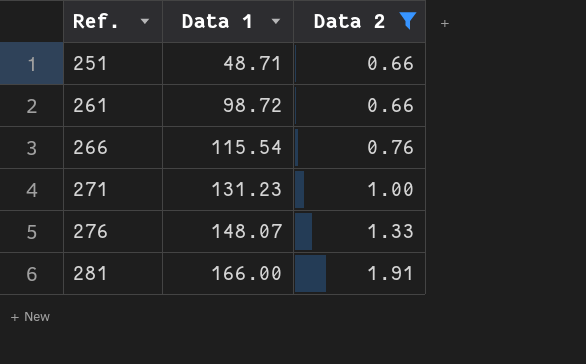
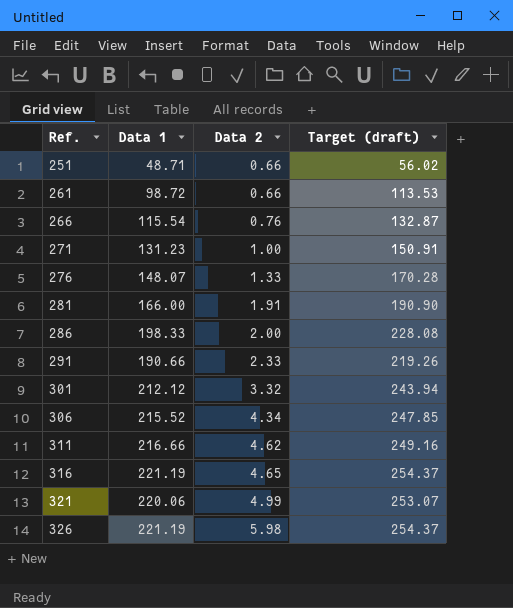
filter: Data 2 <= 1.91 -> none
column Target (draft) | formula: none -> [Data 1] * 1.15

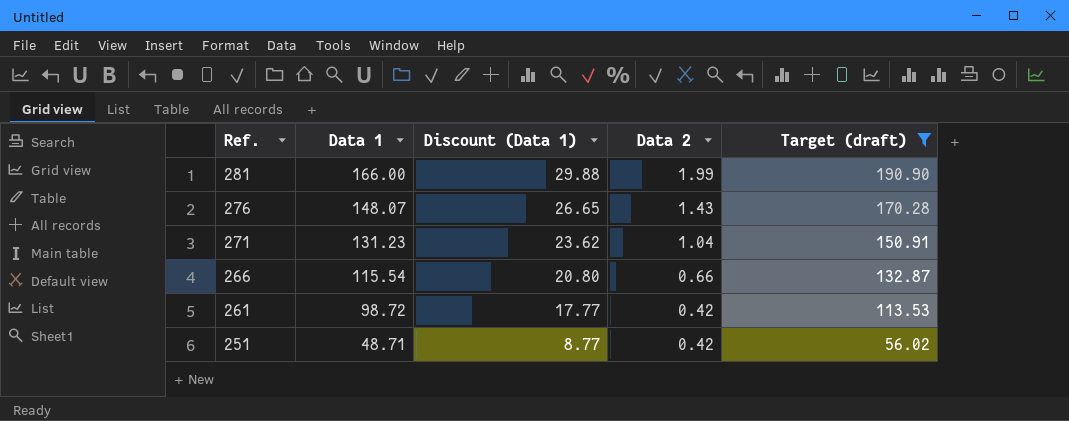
filter: none -> Target (draft) <= 190.90
row order: Ref. ascending -> Ref. descending
column Discount (Data 1) | formula: none -> [Data 1] * 0.18
281 | Data 2: 1.91 -> 1.99
276 | Data 2: 1.33 -> 1.43
271 | Data 2: 1.00 -> 1.04
266 | Data 2: 0.76 -> 0.66
261 | Data 2: 0.66 -> 0.42
251 | Data 2: 0.66 -> 0.42

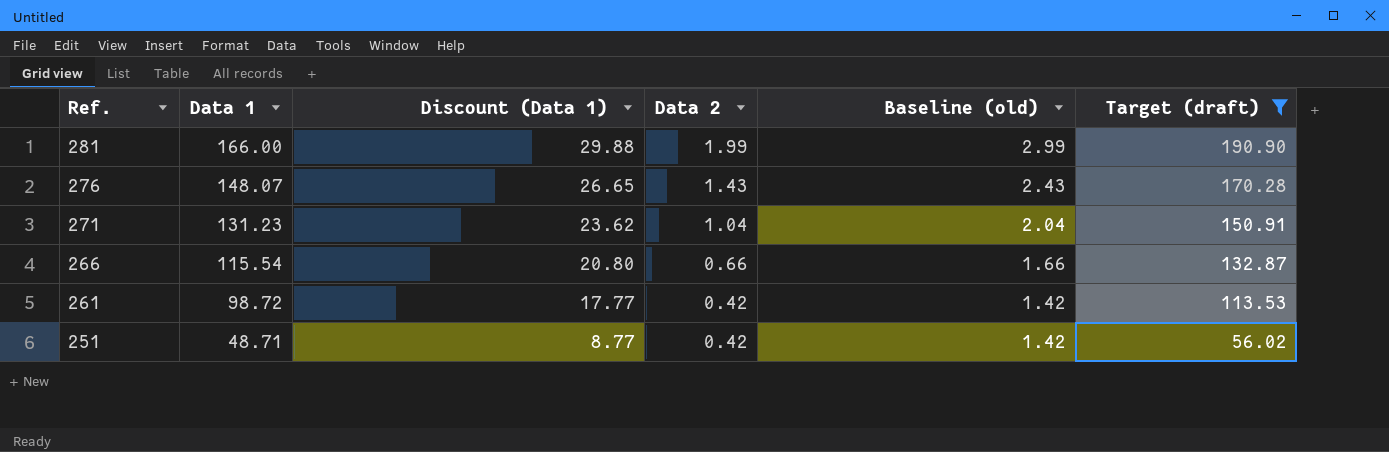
column Baseline (old) | formula: none -> [Data 2] + 1

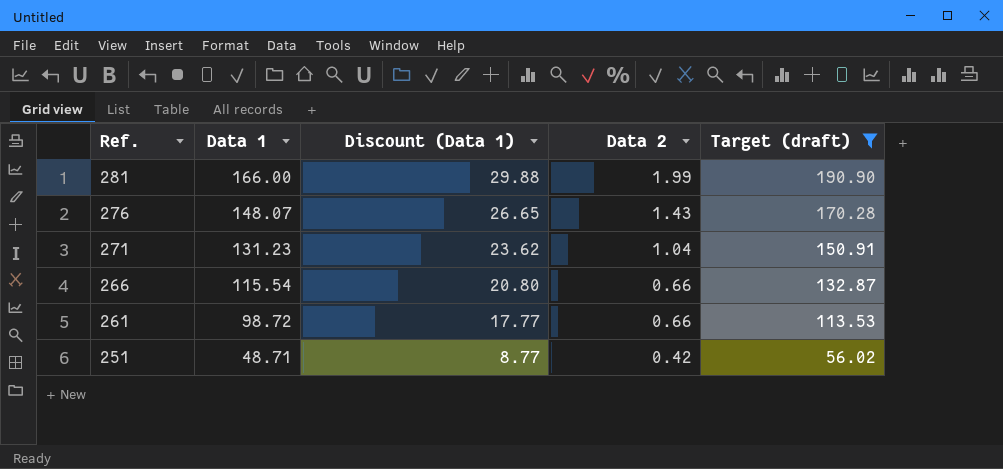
column Baseline (old) | formula: [Data 2] + 1 -> none
261 | Data 2: 0.42 -> 0.66

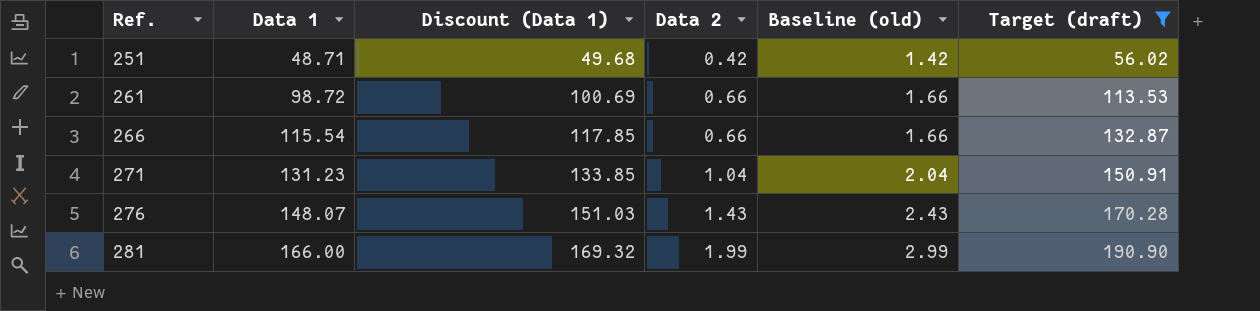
row order: Ref. descending -> Ref. ascending
column Discount (Data 1) | formula: [Data 1] * 0.18 -> [Data 1] * 1.02
column Baseline (old) | formula: none -> [Data 2] + 1

